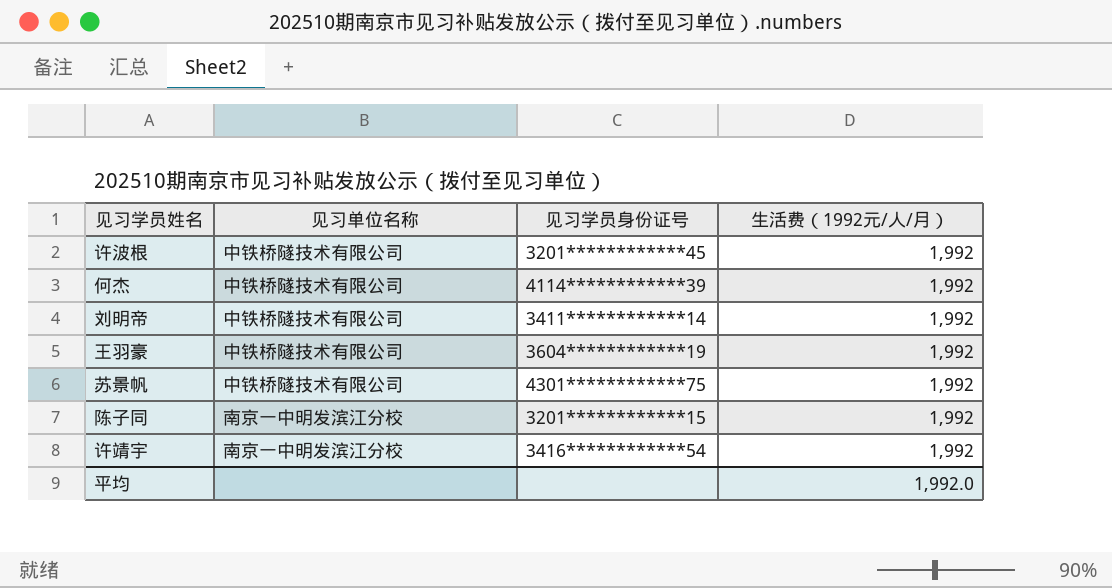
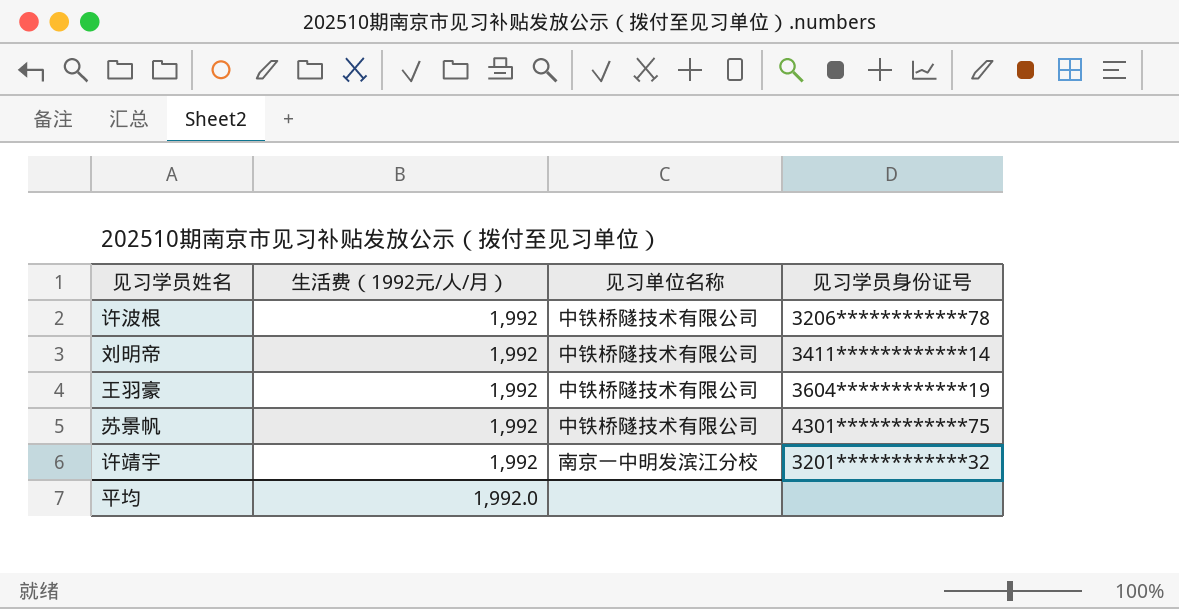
column 生活费（1992元/人/月） | position: 4 -> 2
row 何杰: 中铁桥隧技术有限公司 | 4114************39 | 1,992 -> none
row 陈子同: 南京一中明发滨江分校 | 3201************15 | 1,992 -> none
许波根 | 见习学员身份证号: 3201************45 -> 3206************78
许靖宇 | 见习学员身份证号: 3416************54 -> 3201************32

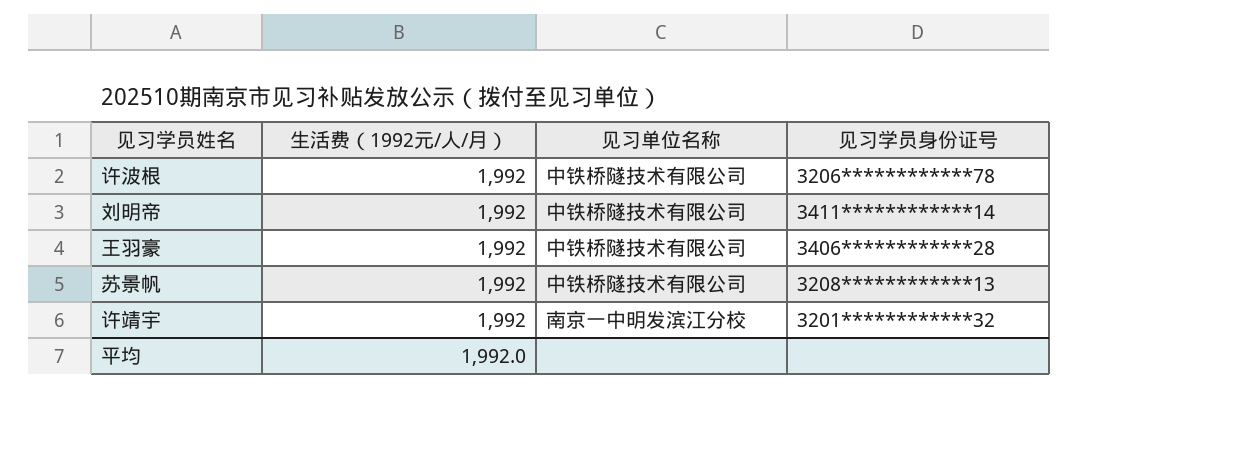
王羽豪 | 见习学员身份证号: 3604************19 -> 3406************28
苏景帆 | 见习学员身份证号: 4301************75 -> 3208************13

